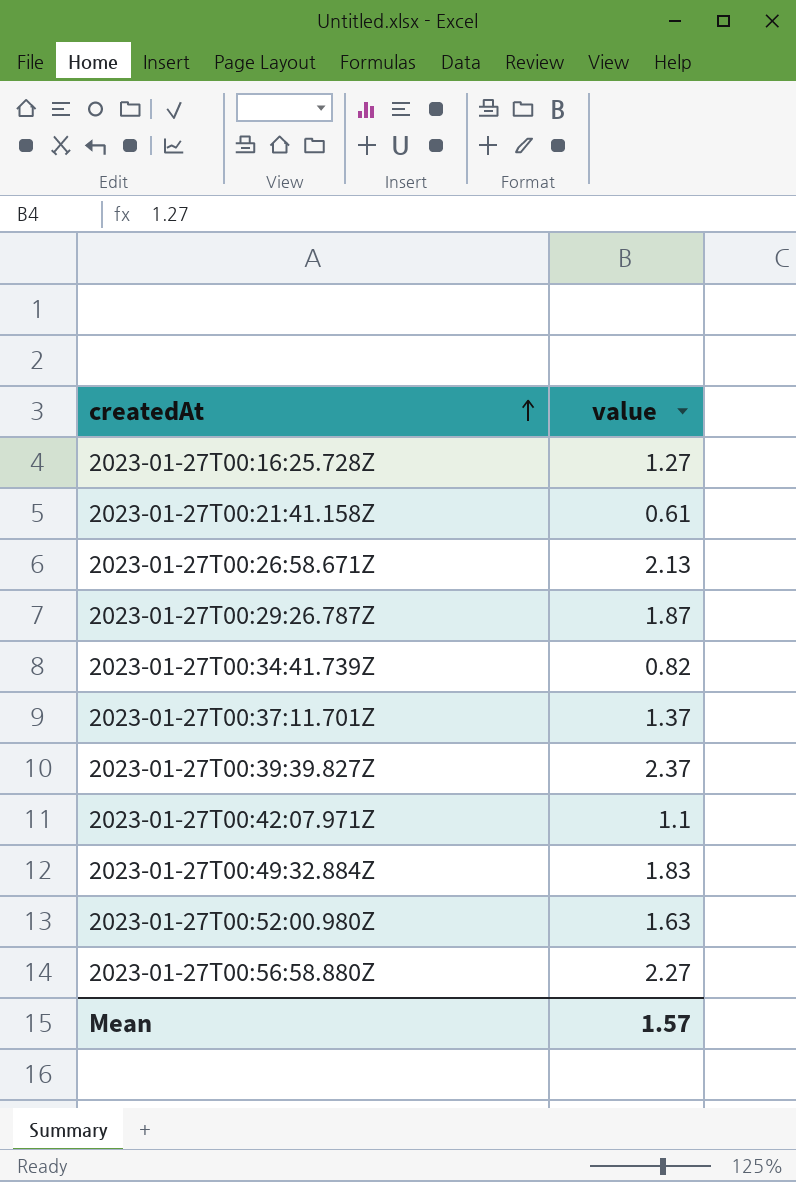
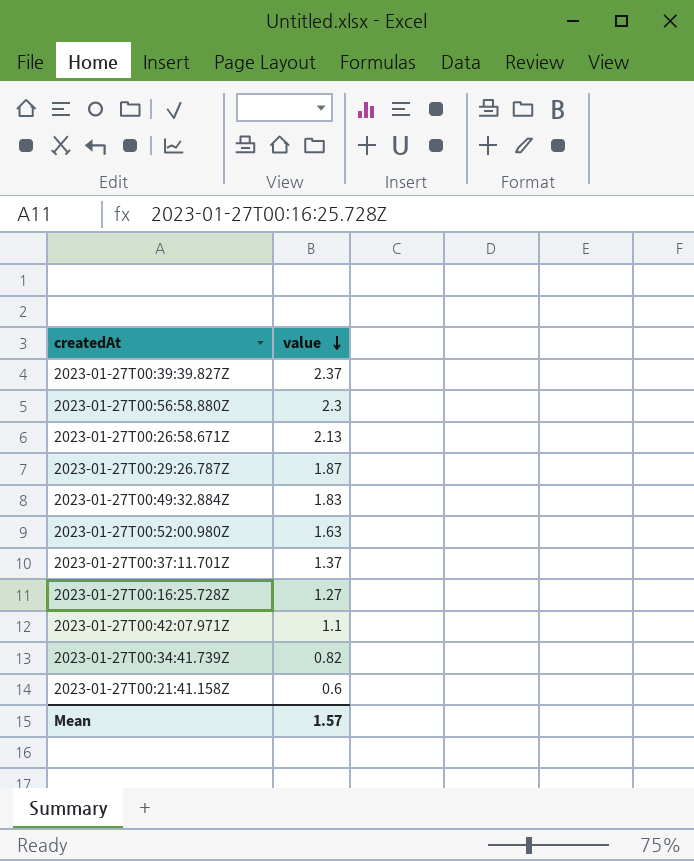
row order: createdAt ascending -> value descending
2023-01-27T00:56:58.880Z | value: 2.27 -> 2.3
2023-01-27T00:21:41.158Z | value: 0.61 -> 0.6

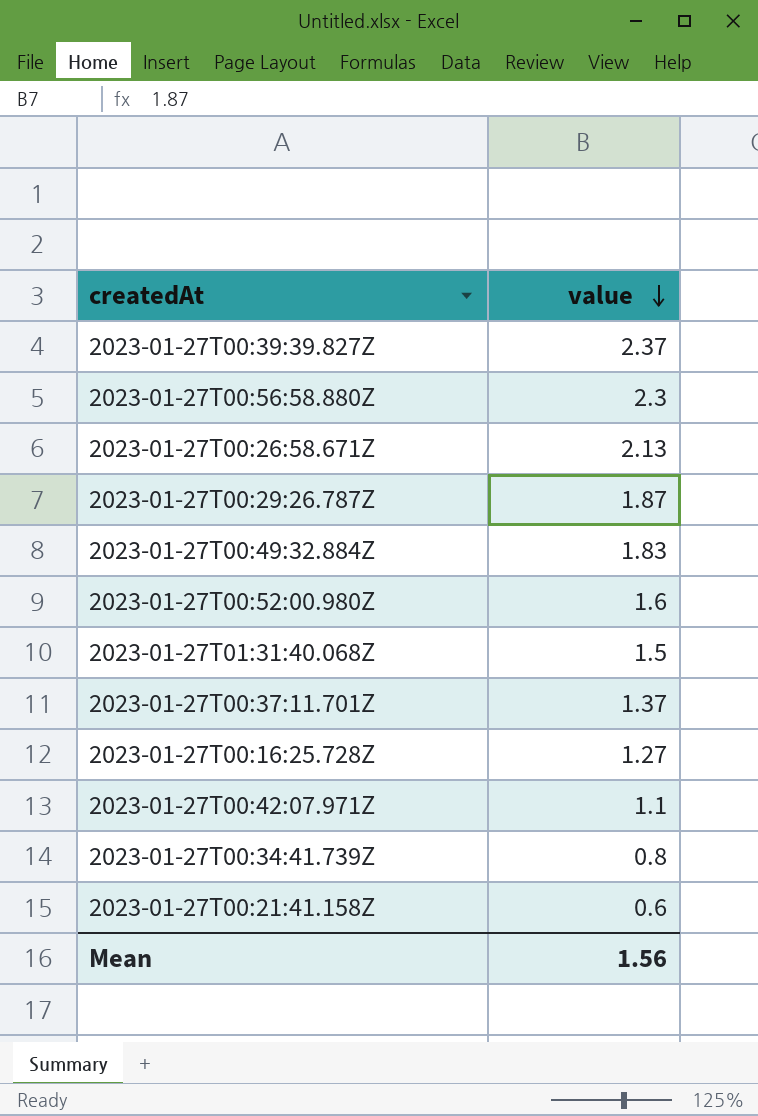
2023-01-27T00:52:00.980Z | value: 1.63 -> 1.6
row 2023-01-27T01:31:40.068Z: none -> 1.5
2023-01-27T00:34:41.739Z | value: 0.82 -> 0.8
Mean | value: 1.57 -> 1.56

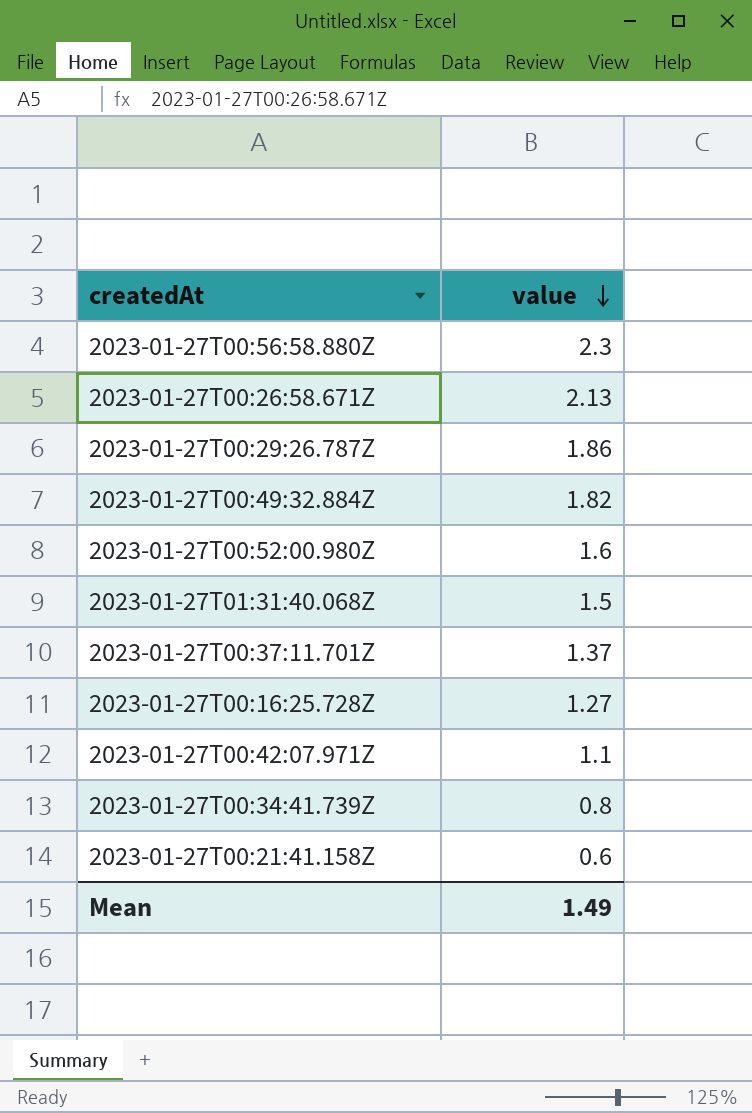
row 2023-01-27T00:39:39.827Z: 2.37 -> none
2023-01-27T00:29:26.787Z | value: 1.87 -> 1.86
2023-01-27T00:49:32.884Z | value: 1.83 -> 1.82
Mean | value: 1.56 -> 1.49

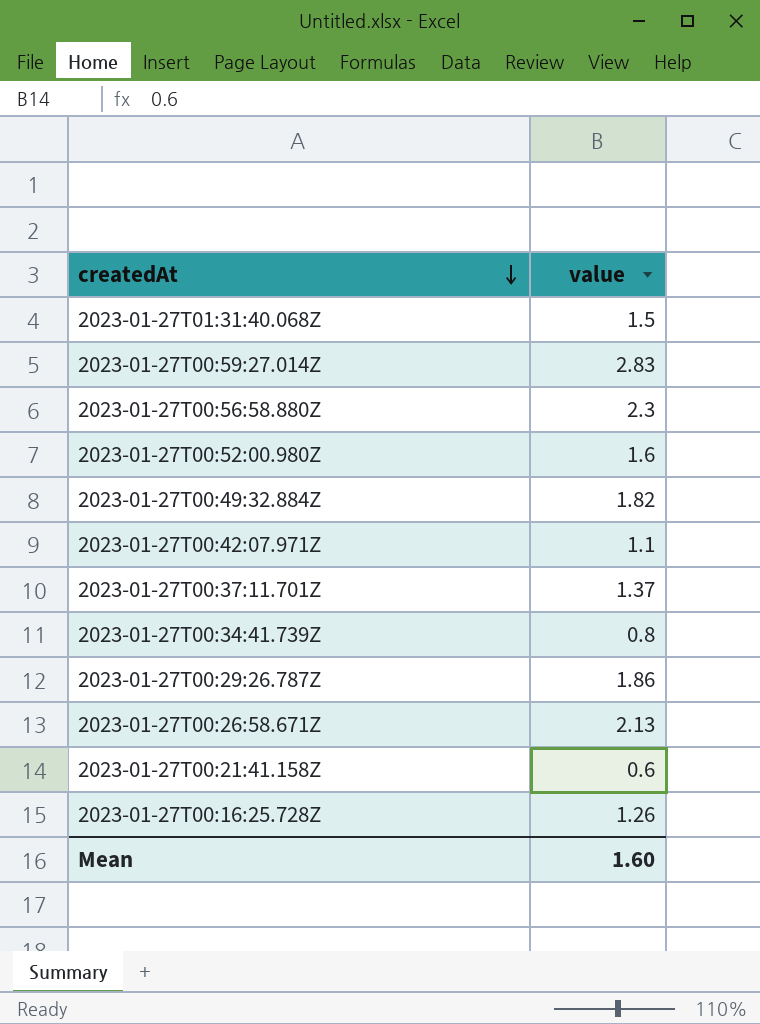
row order: value descending -> createdAt descending
row 2023-01-27T00:59:27.014Z: none -> 2.83
2023-01-27T00:16:25.728Z | value: 1.27 -> 1.26
Mean | value: 1.49 -> 1.60

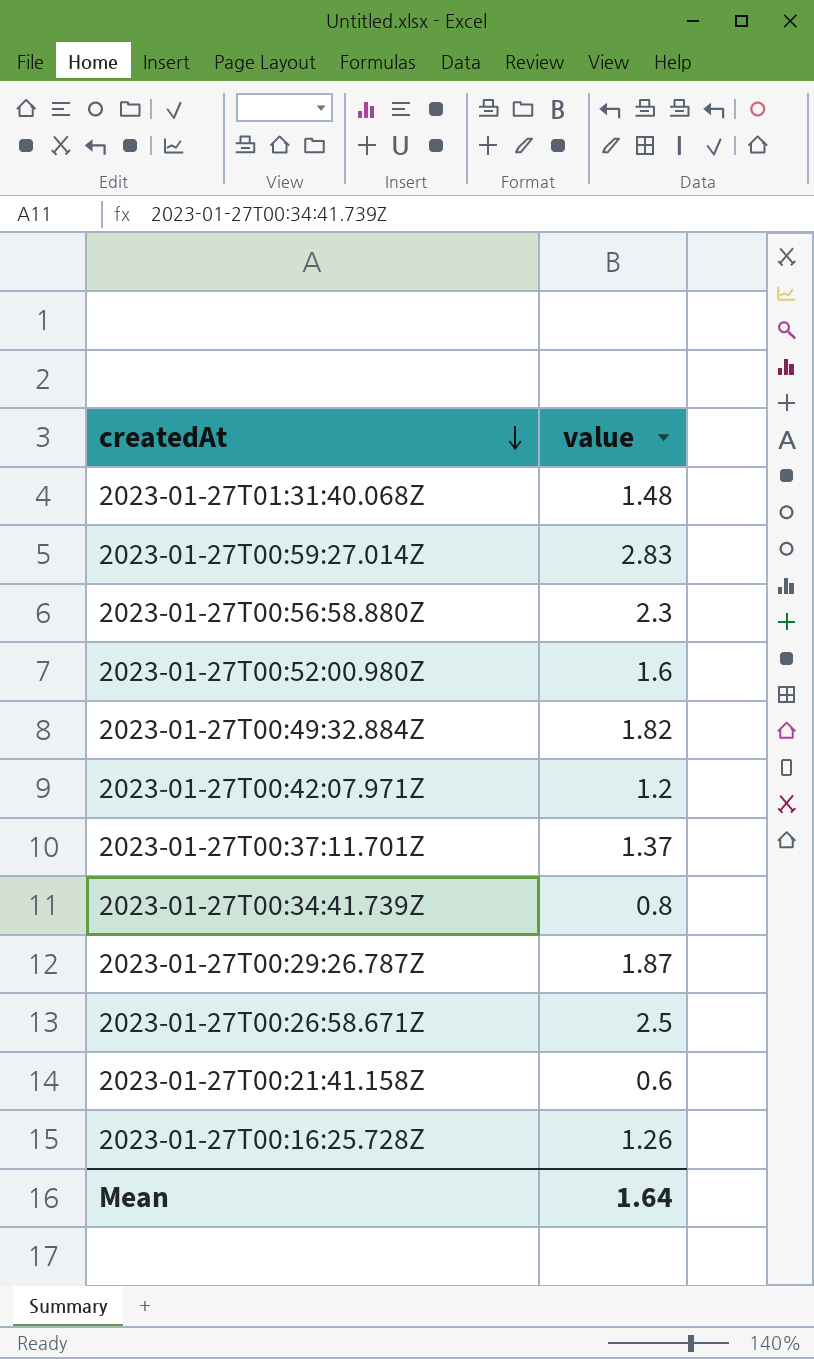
2023-01-27T01:31:40.068Z | value: 1.5 -> 1.48
2023-01-27T00:42:07.971Z | value: 1.1 -> 1.2
2023-01-27T00:29:26.787Z | value: 1.86 -> 1.87
2023-01-27T00:26:58.671Z | value: 2.13 -> 2.5
Mean | value: 1.60 -> 1.64

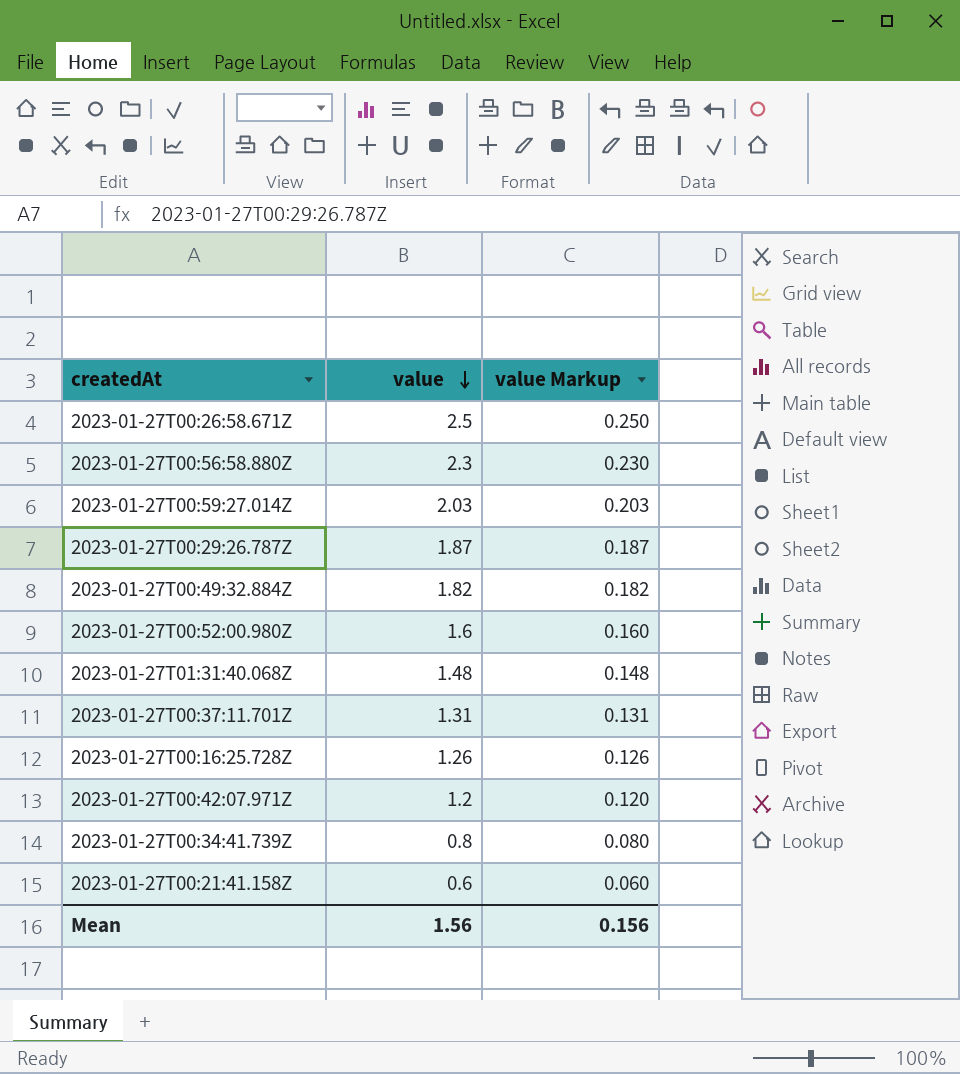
row order: createdAt descending -> value descending
column value Markup | formula: none -> [value] * 0.1
2023-01-27T00:59:27.014Z | value: 2.83 -> 2.03
2023-01-27T00:37:11.701Z | value: 1.37 -> 1.31
Mean | value: 1.64 -> 1.56

